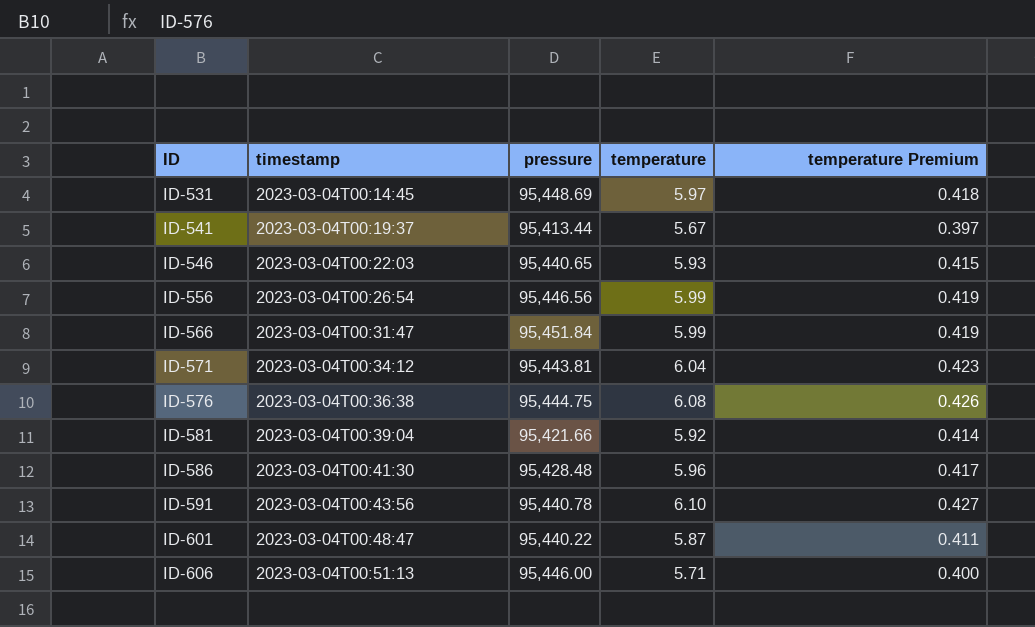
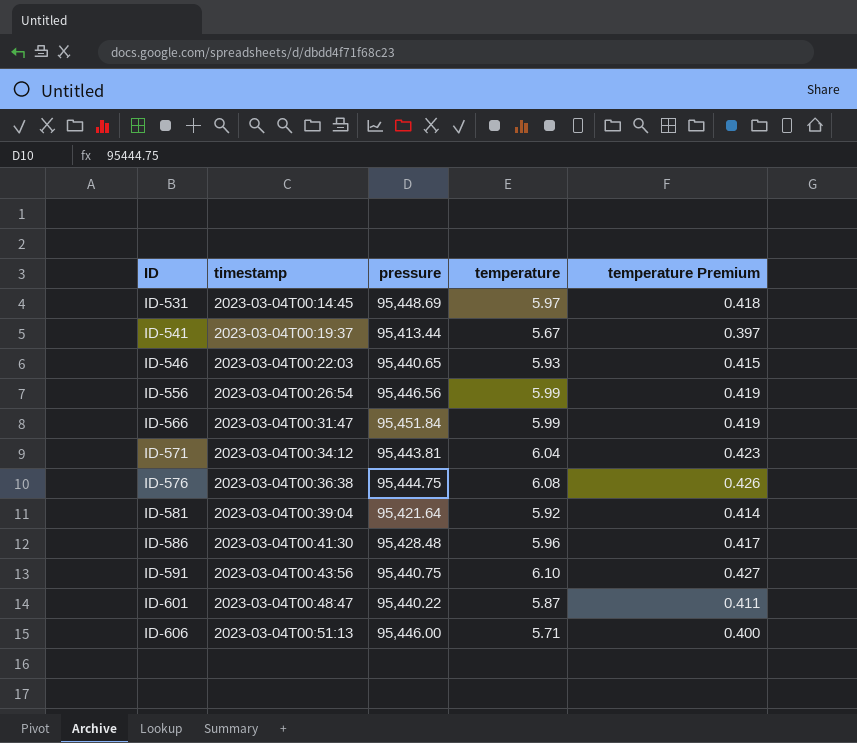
ID-581 | pressure: 95,421.66 -> 95,421.64
ID-591 | pressure: 95,440.78 -> 95,440.75

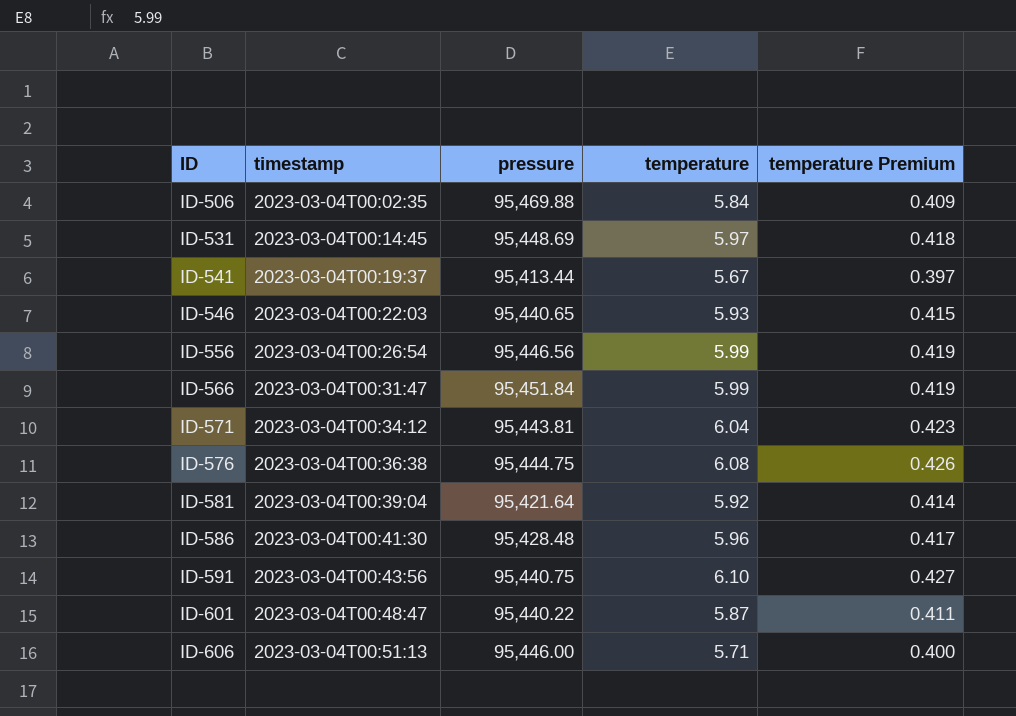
row ID-506: none -> 2023-03-04T00:02:35 | 95,469.88 | 5.84 | 0.409

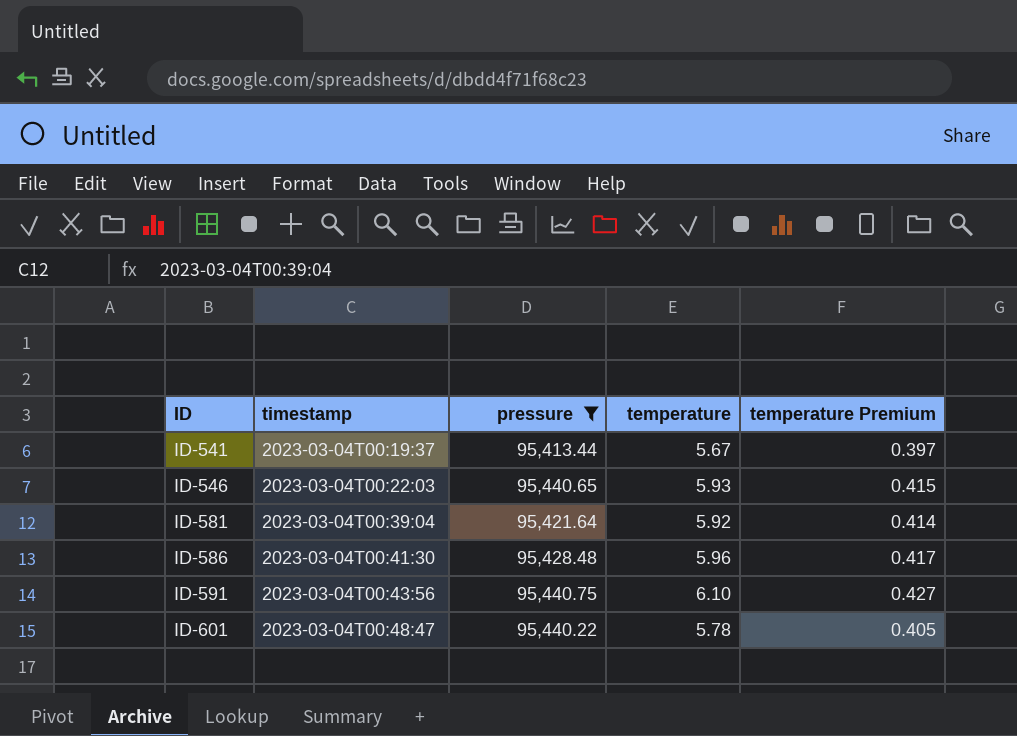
filter: none -> pressure <= 95,440.75
ID-601 | temperature: 5.87 -> 5.78
ID-601 | temperature Premium: 0.411 -> 0.405

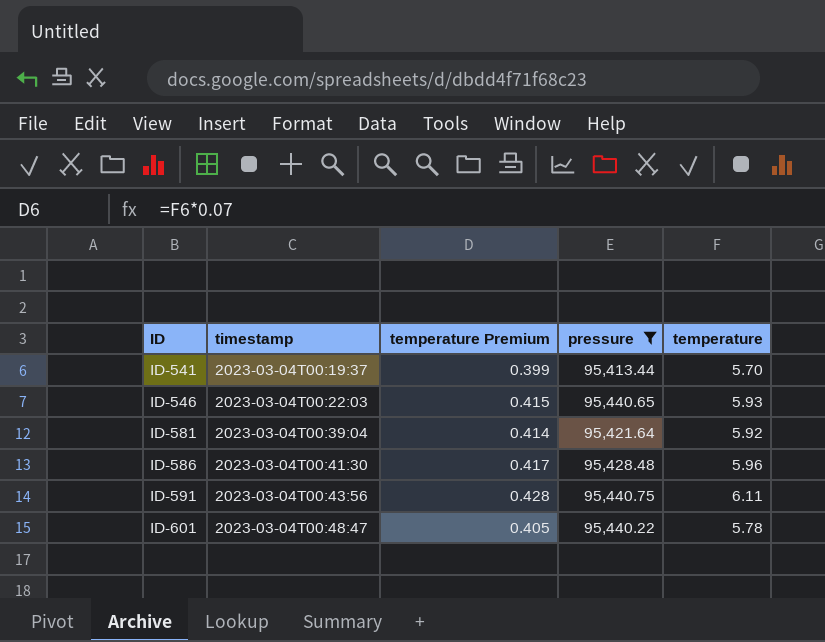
column temperature Premium | position: 5 -> 3
ID-541 | temperature Premium: 0.397 -> 0.399
ID-541 | temperature: 5.67 -> 5.70
ID-591 | temperature Premium: 0.427 -> 0.428
ID-591 | temperature: 6.10 -> 6.11

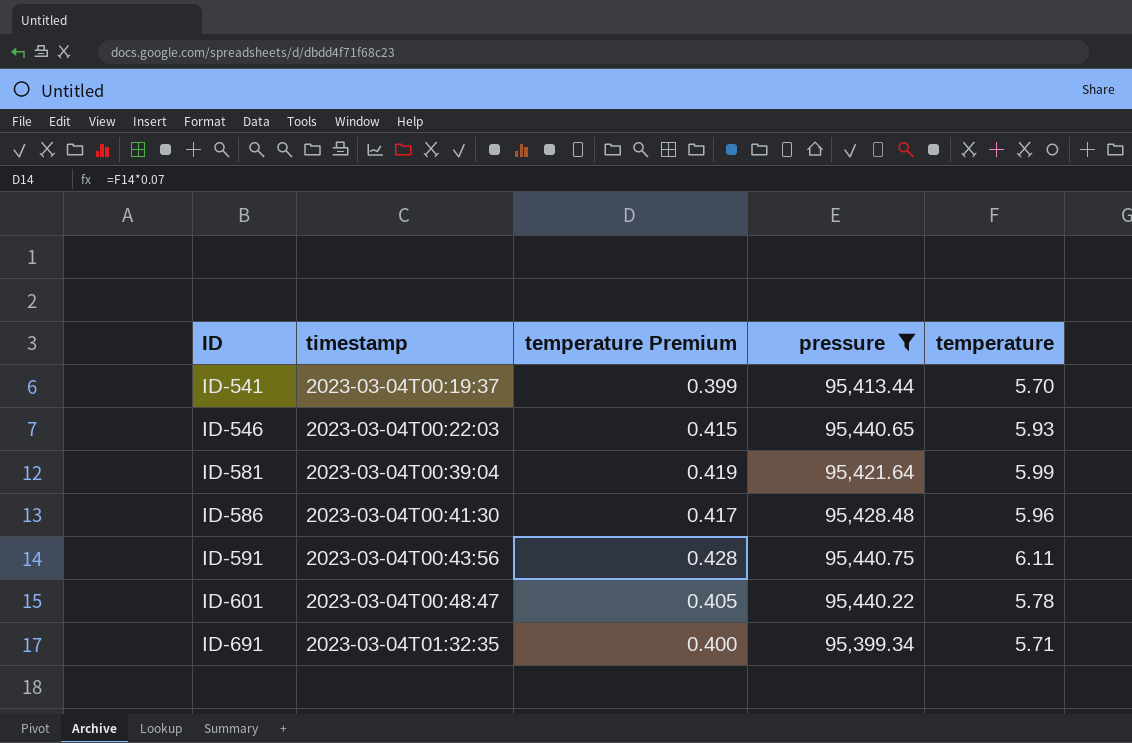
ID-581 | temperature Premium: 0.414 -> 0.419
ID-581 | temperature: 5.92 -> 5.99
row ID-691: none -> 2023-03-04T01:32:35 | 0.400 | 95,399.34 | 5.71

